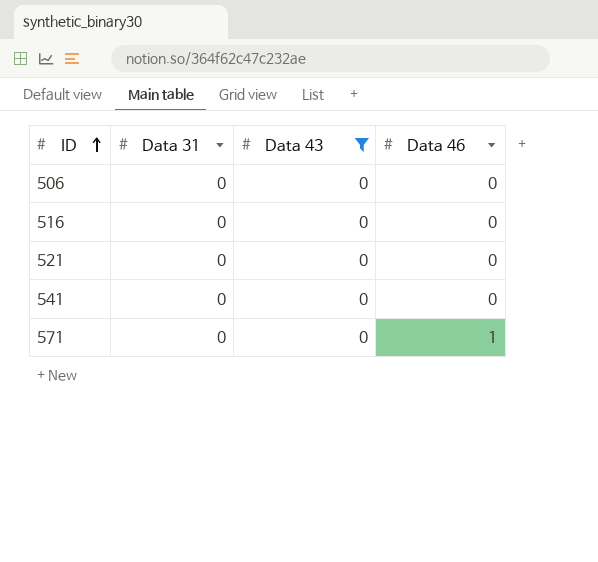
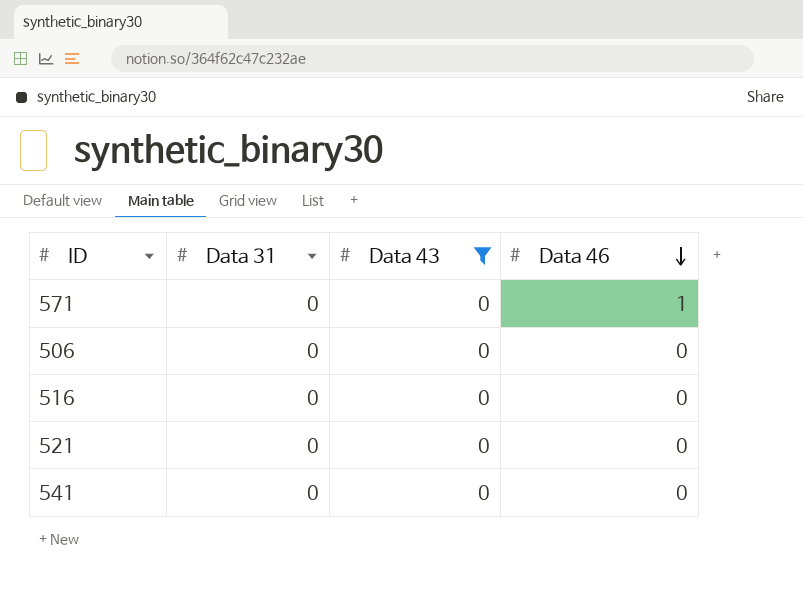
row order: ID ascending -> Data 46 descending

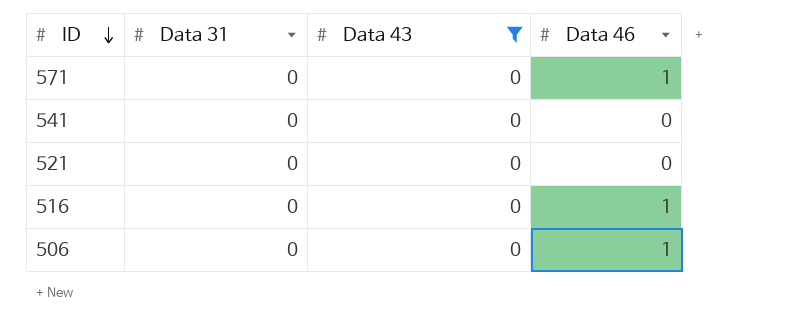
row order: Data 46 descending -> ID descending
516 | Data 46: 0 -> 1
506 | Data 46: 0 -> 1

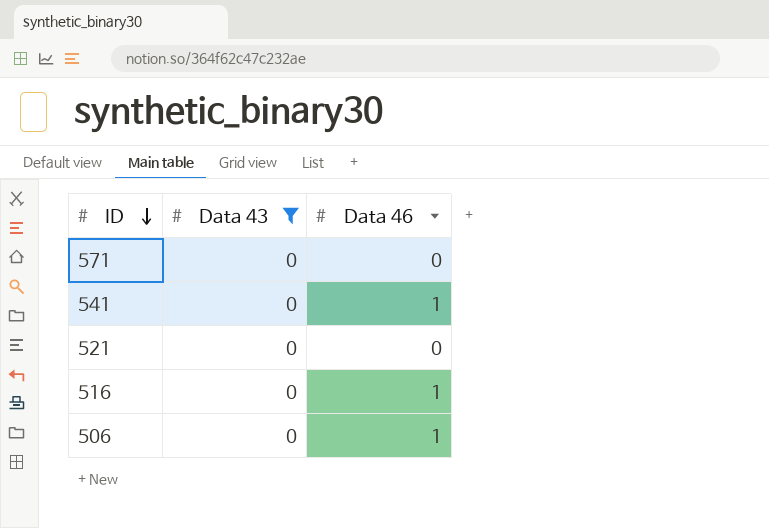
column Data 31 | position: 2 -> none
571 | Data 46: 1 -> 0
541 | Data 46: 0 -> 1

